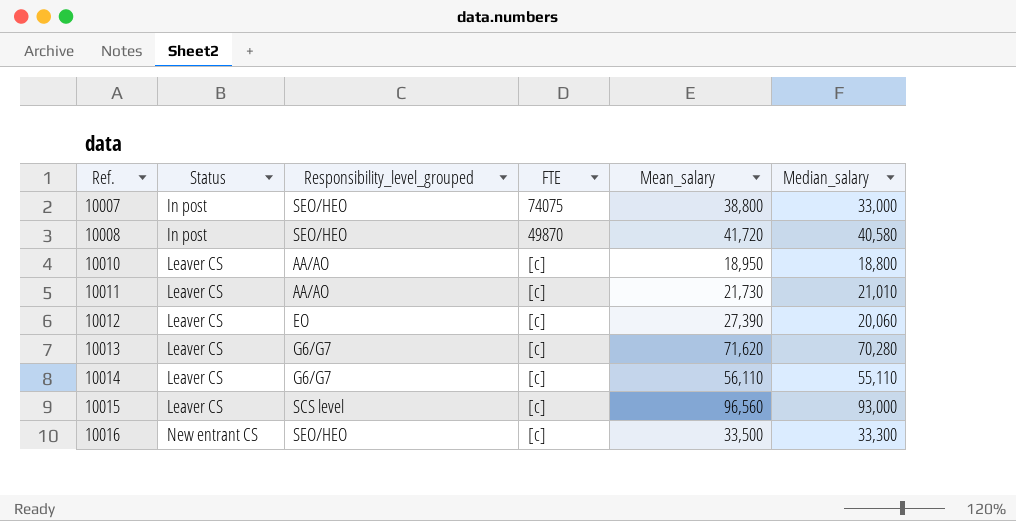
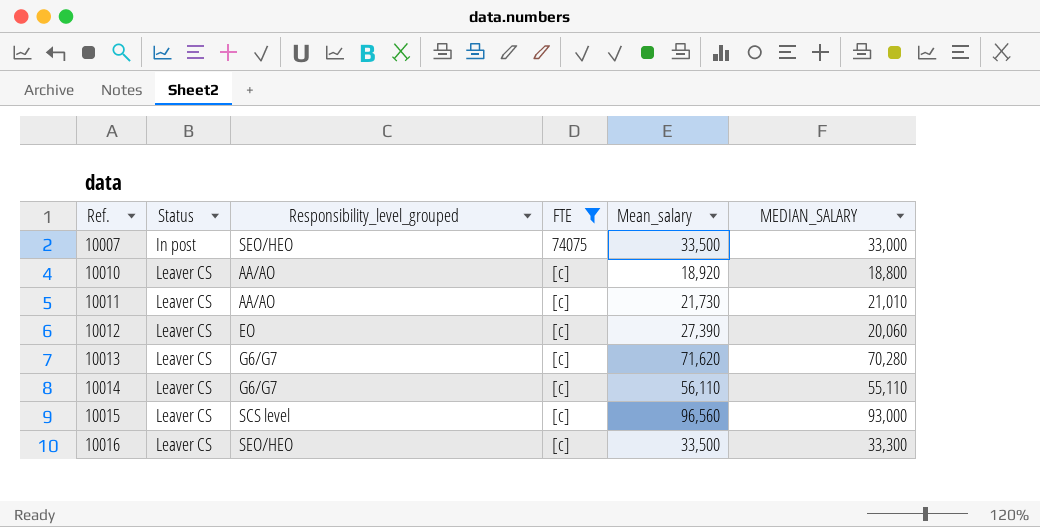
filter: none -> FTE != 49870
column name: Median_salary -> MEDIAN_SALARY
10007 | Mean_salary: 38,800 -> 33,500
10010 | Mean_salary: 18,950 -> 18,920
10016 | Status: New entrant CS -> Leaver CS

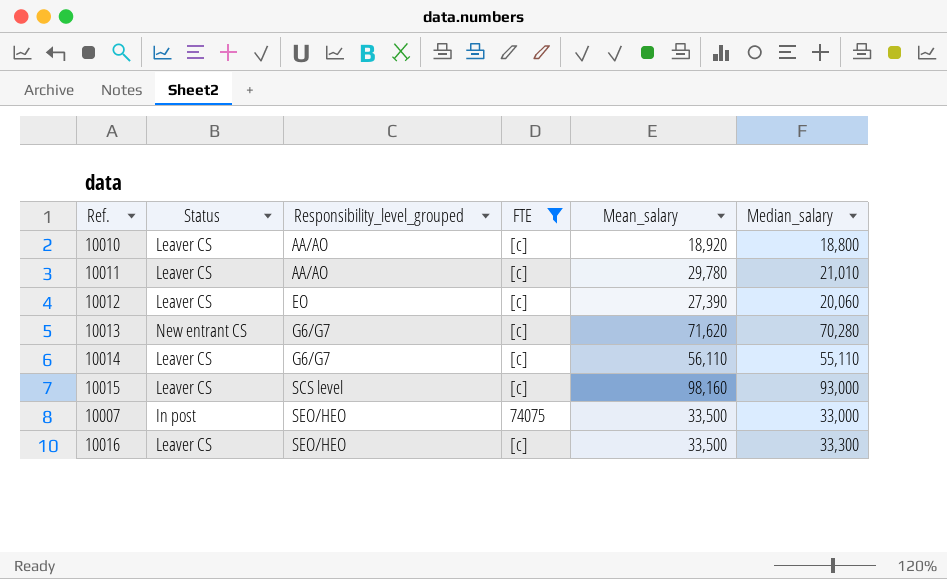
row order: Ref. ascending -> Responsibility_level_grouped ascending
column name: MEDIAN_SALARY -> Median_salary
10011 | Mean_salary: 21,730 -> 29,780
10013 | Status: Leaver CS -> New entrant CS
10015 | Mean_salary: 96,560 -> 98,160

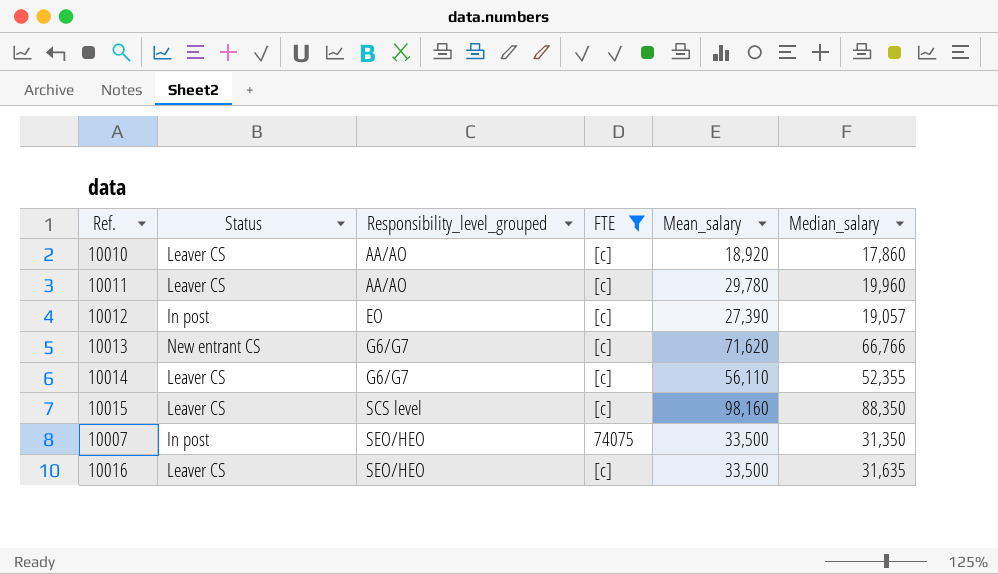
10010 | Median_salary: 18,800 -> 17,860
10011 | Median_salary: 21,010 -> 19,960
10012 | Status: Leaver CS -> In post
10012 | Median_salary: 20,060 -> 19,057
10013 | Median_salary: 70,280 -> 66,766
10014 | Median_salary: 55,110 -> 52,355
10015 | Median_salary: 93,000 -> 88,350
10007 | Median_salary: 33,000 -> 31,350
10016 | Median_salary: 33,300 -> 31,635

